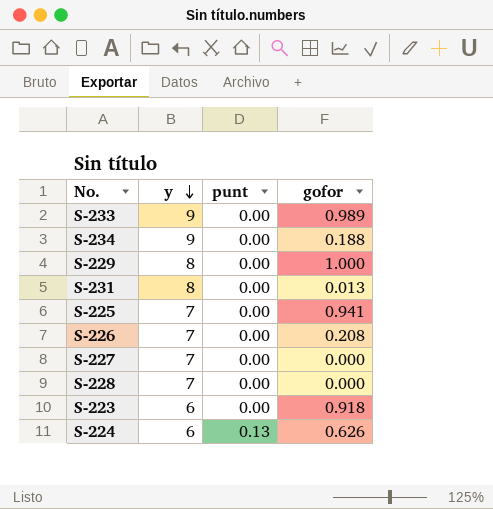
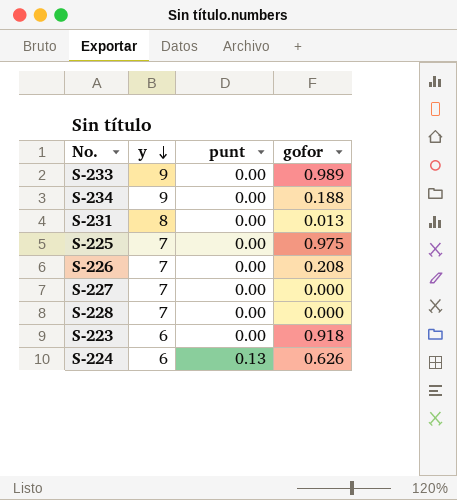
row S-229: 8 | 0.00 | 1.000 -> none
S-225 | gofor: 0.941 -> 0.975

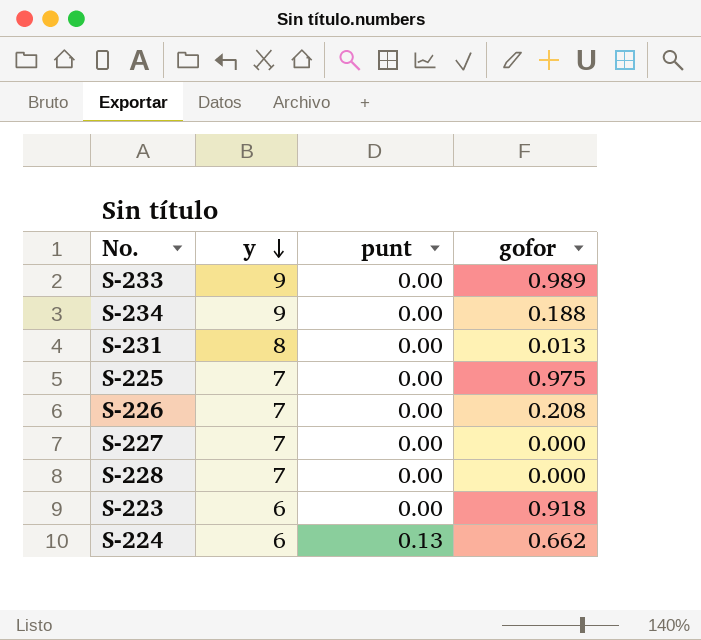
S-224 | gofor: 0.626 -> 0.662

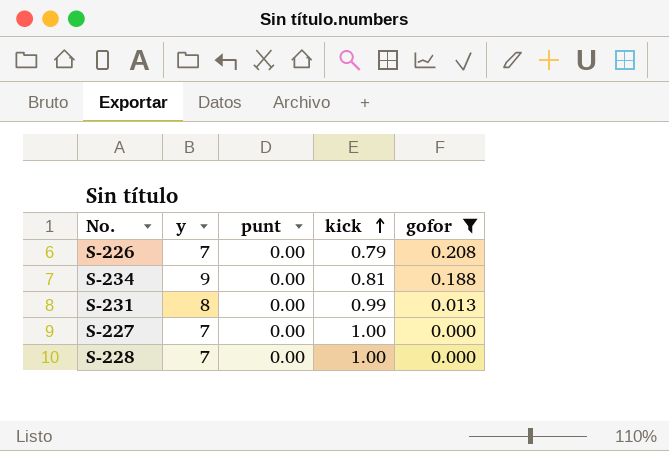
filter: none -> gofor <= 0.208
row order: y descending -> kick ascending
column kick | position: none -> 4

